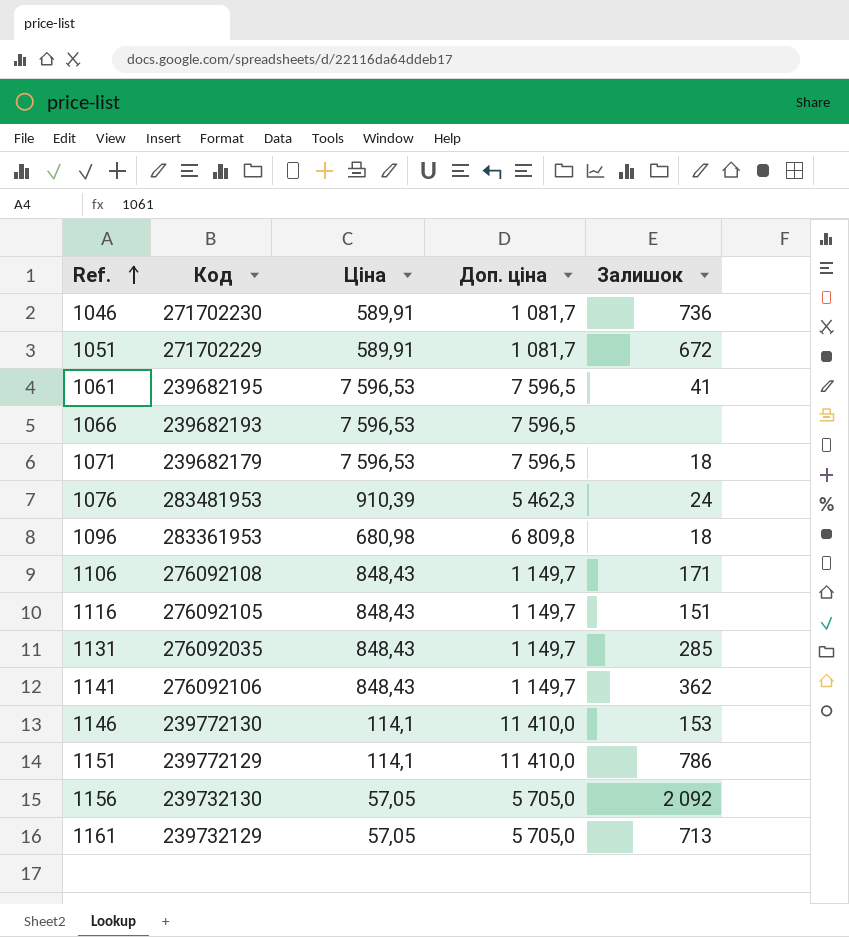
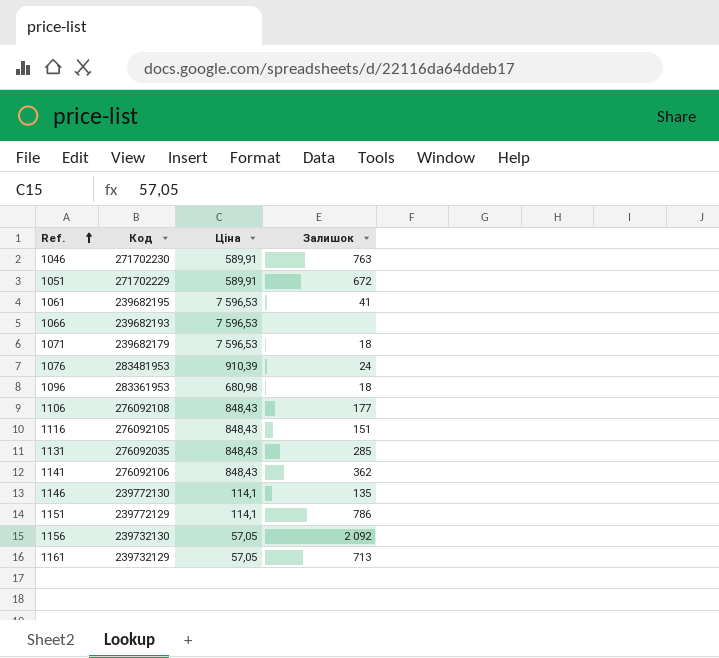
column Доп. ціна | position: 4 -> none
1046 | Залишок: 736 -> 763
1106 | Залишок: 171 -> 177
1146 | Залишок: 153 -> 135

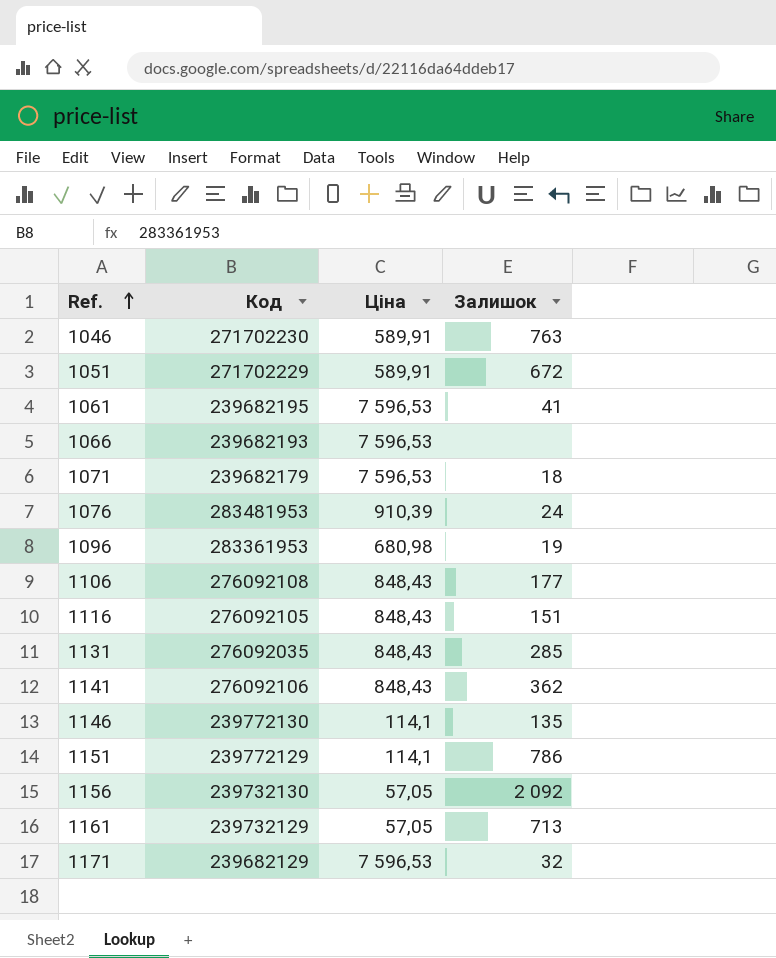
1096 | Залишок: 18 -> 19
row 1171: none -> 239682129 | 7 596,53 | 32

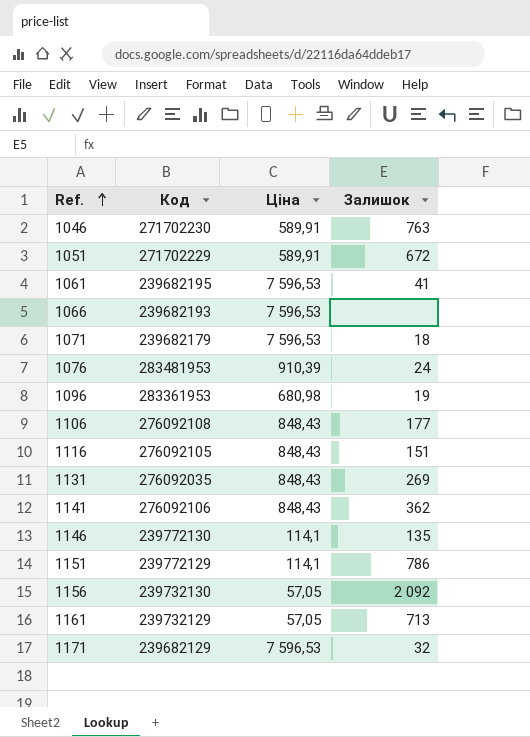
1131 | Залишок: 285 -> 269

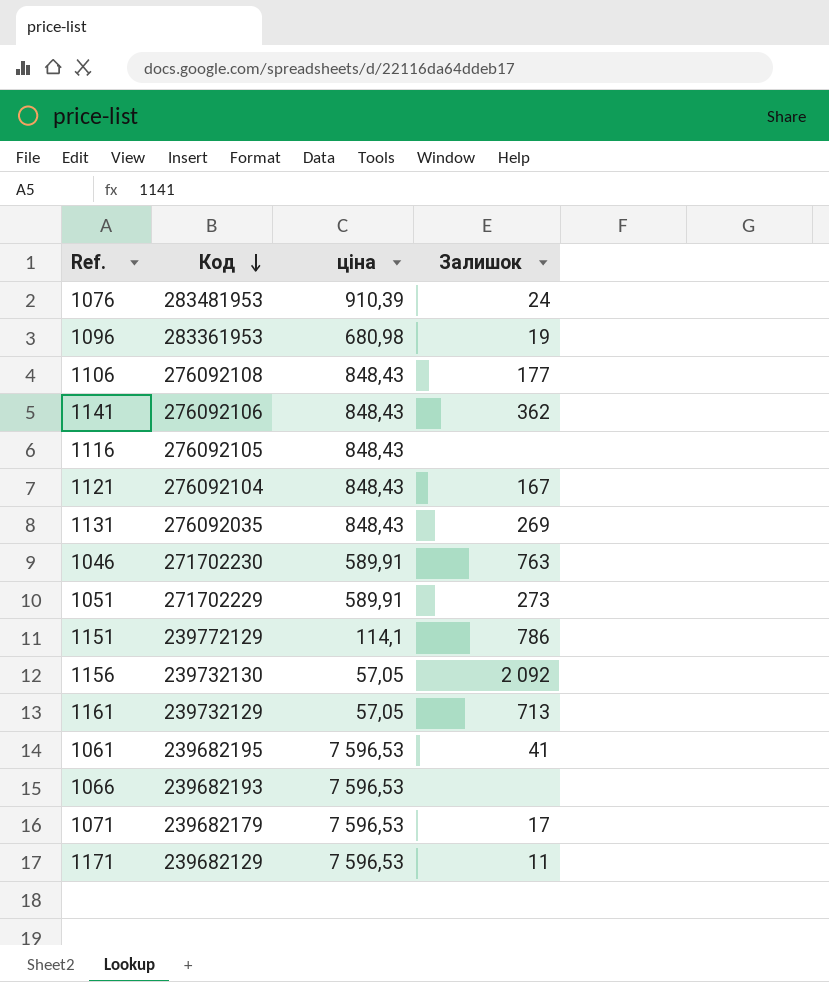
row order: Ref. ascending -> Код descending
column name: Ціна -> ціна
row 1146: 239772130 | 114,1 | 135 -> none
1116 | Залишок: 151 -> none
row 1121: none -> 276092104 | 848,43 | 167
1051 | Залишок: 672 -> 273
1071 | Залишок: 18 -> 17
1171 | Залишок: 32 -> 11

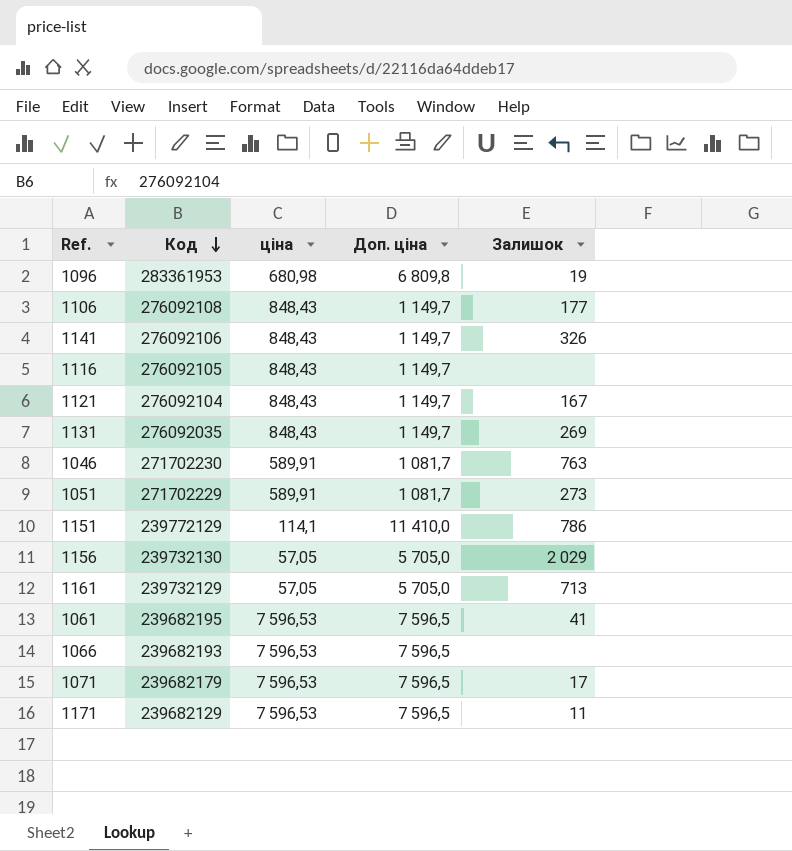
column Доп. ціна | position: none -> 4
row 1076: 283481953 | 910,39 | 24 -> none
1141 | Залишок: 362 -> 326
1156 | Залишок: 2 092 -> 2 029

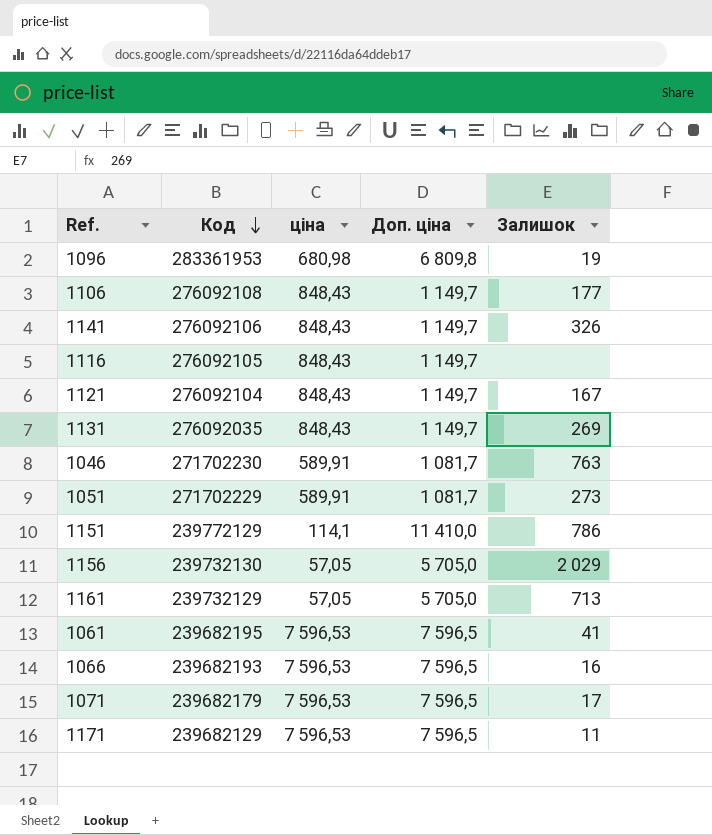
1066 | Залишок: none -> 16

